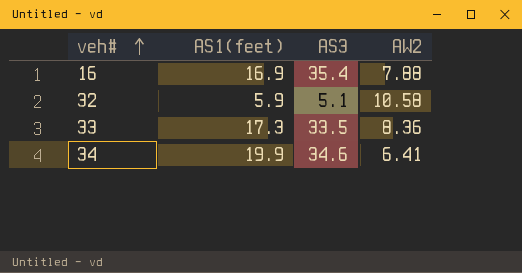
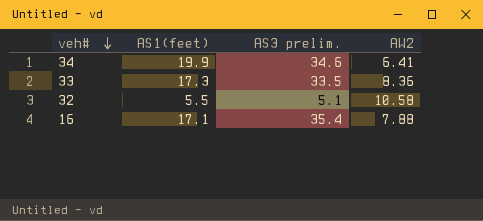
row order: veh# ascending -> veh# descending
column name: AS3 -> AS3 prelim.
32 | AS1(feet): 5.9 -> 5.5
16 | AS1(feet): 16.9 -> 17.1

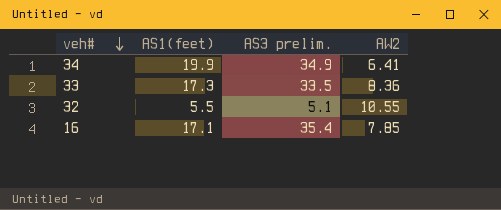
34 | AS3 prelim.: 34.6 -> 34.9
32 | AW2: 10.58 -> 10.55
16 | AW2: 7.88 -> 7.85

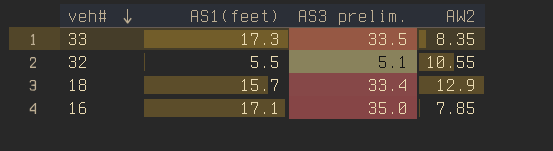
row 34: 19.9 | 34.9 | 6.41 -> none
33 | AW2: 8.36 -> 8.35
row 18: none -> 15.7 | 33.4 | 12.9
16 | AS3 prelim.: 35.4 -> 35.0

